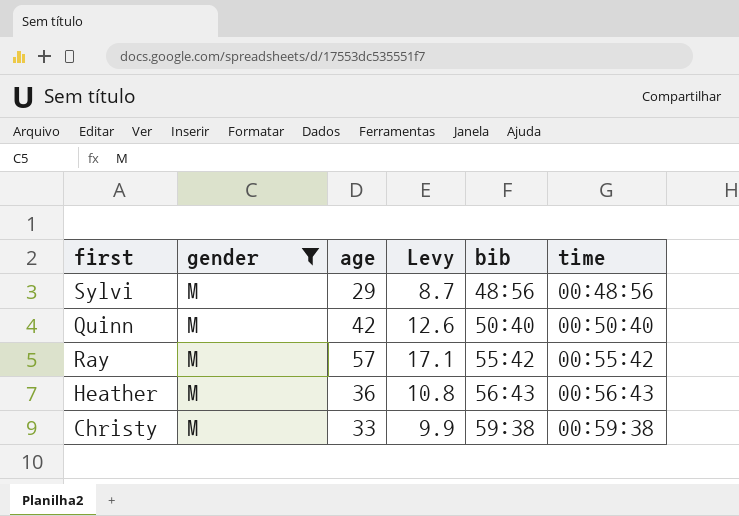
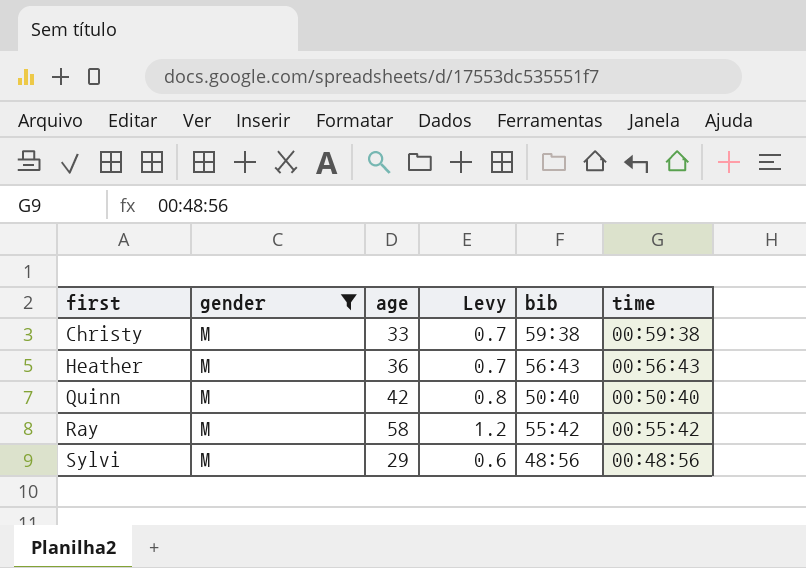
row order: bib ascending -> first ascending
column Levy | formula: [age] * 0.3 -> [age] * 0.02
Ray | age: 57 -> 58

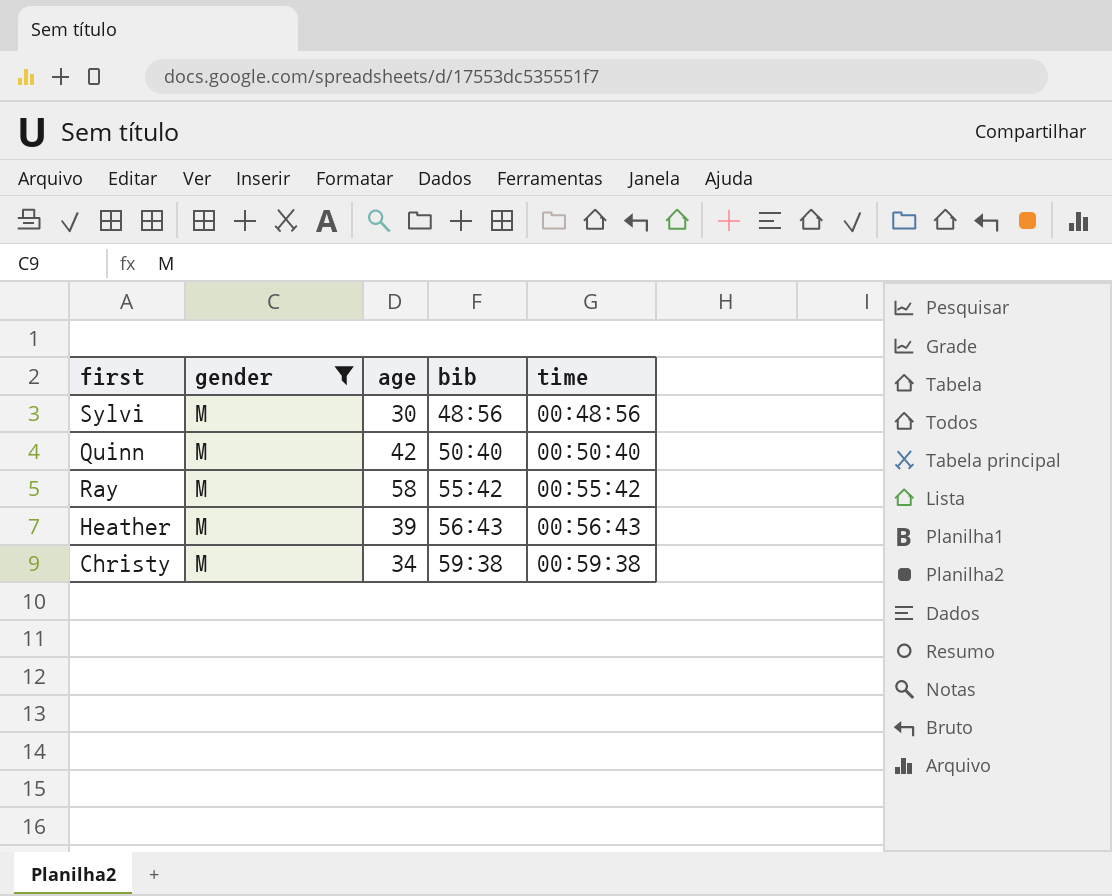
row order: first ascending -> bib ascending
column Levy | formula: [age] * 0.02 -> none
Sylvi | age: 29 -> 30
Heather | age: 36 -> 39
Christy | age: 33 -> 34

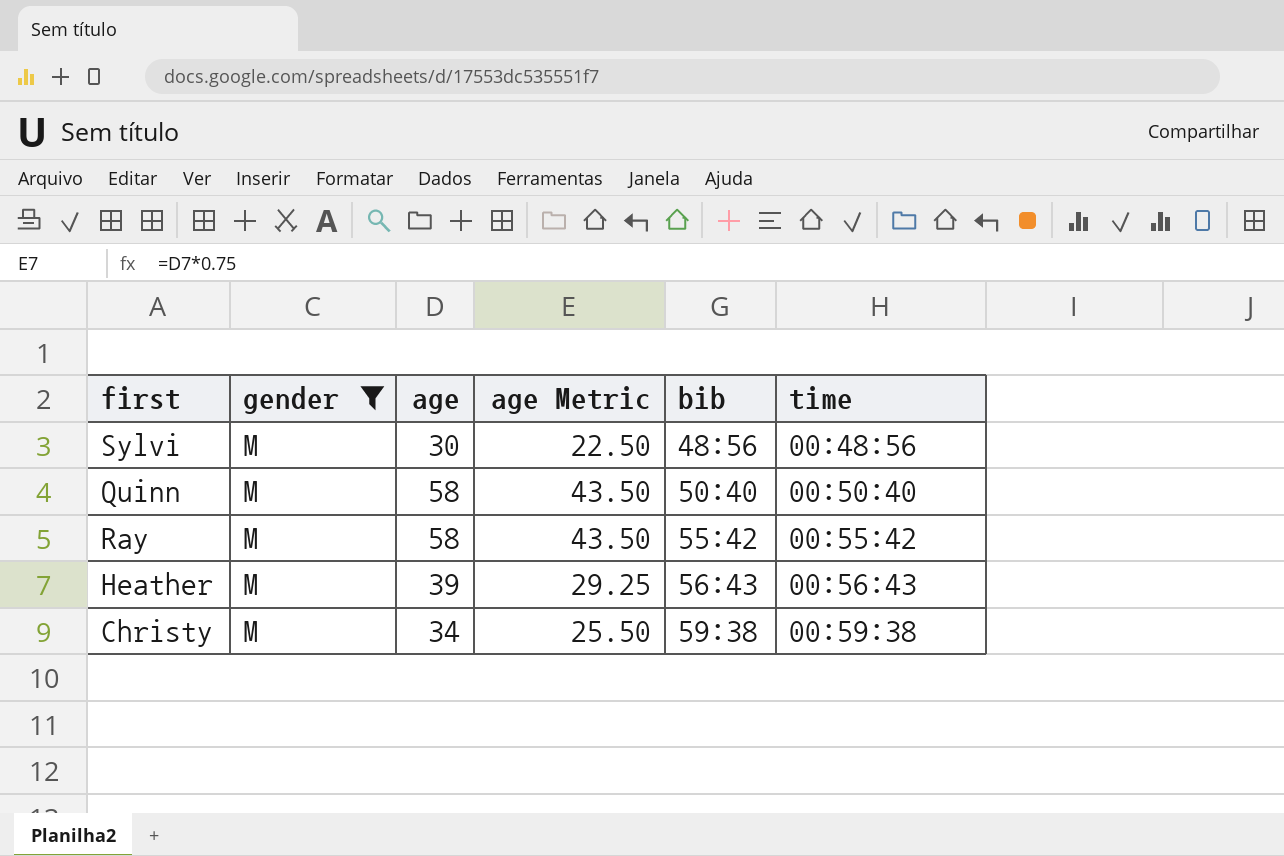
column age Metric | formula: none -> [age] * 0.75
Quinn | age: 42 -> 58

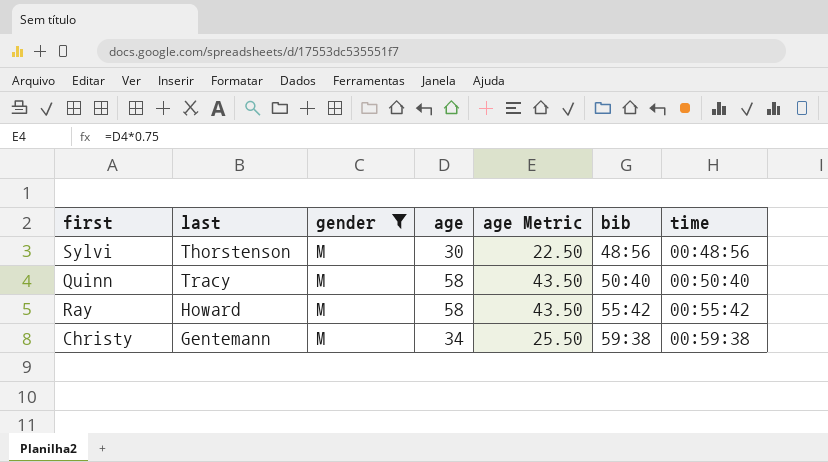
column last | position: none -> 2
row Heather: M | 39 | 29.25 | 56:43 | 00:56:43 -> none

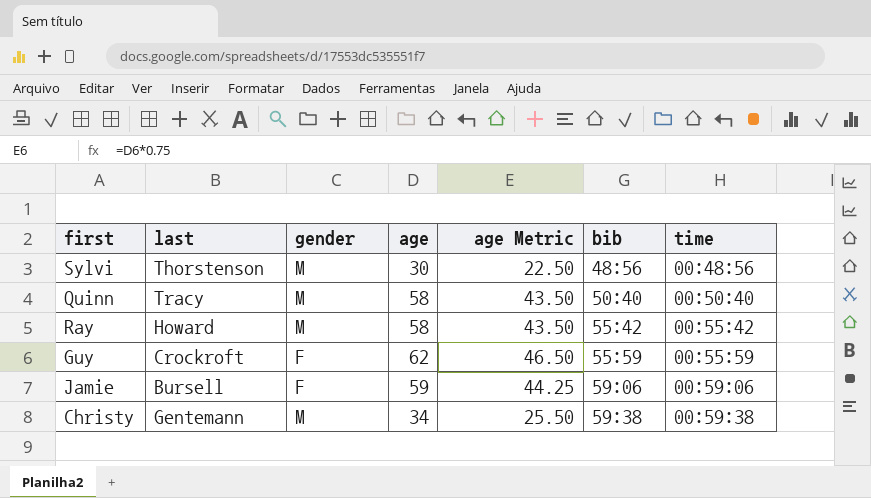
filter: gender = M -> none

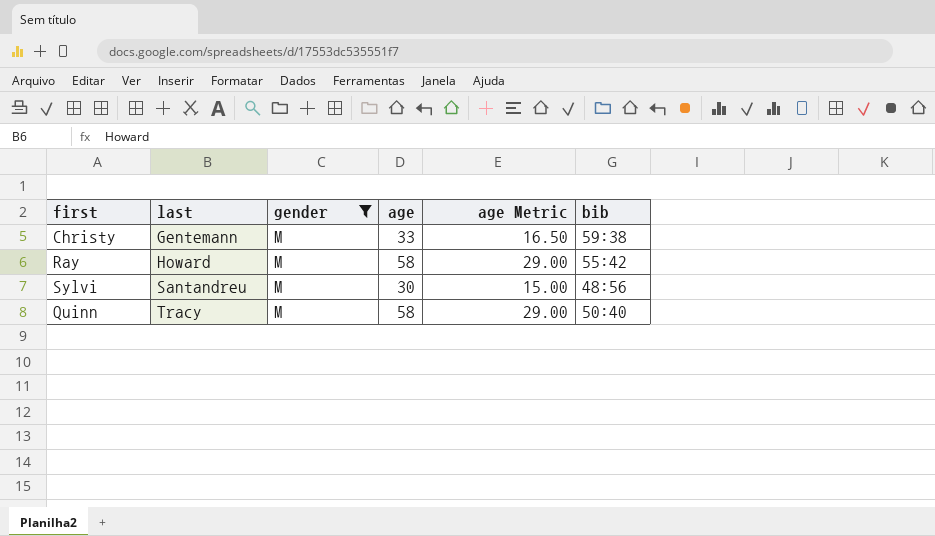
filter: none -> gender = M
row order: bib ascending -> last ascending
column time | position: 7 -> none
column age Metric | formula: [age] * 0.75 -> [age] * 0.5
Christy | age: 34 -> 33
Sylvi | last: Thorstenson -> Santandreu

